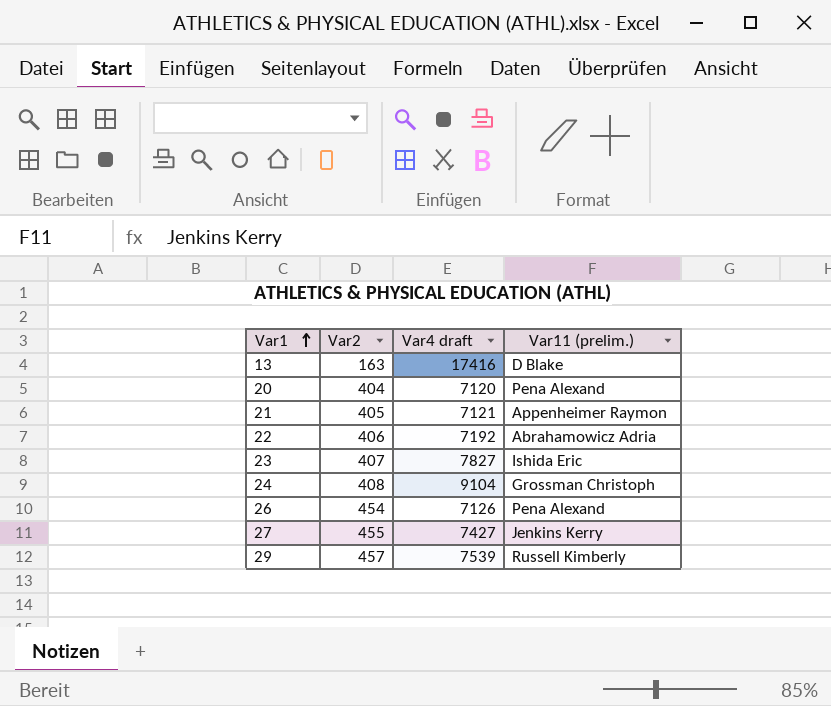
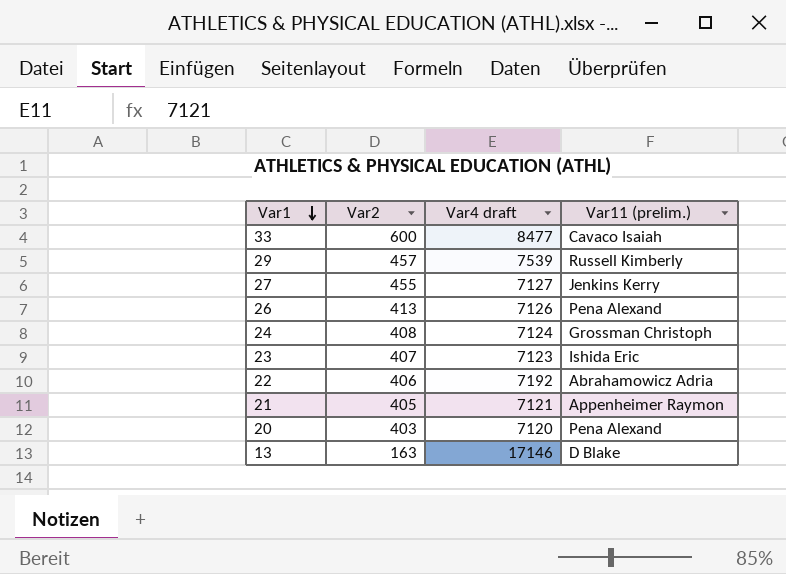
row order: Var1 ascending -> Var1 descending
row 33: none -> 600 | 8477 | Cavaco Isaiah
27 | Var4 draft: 7427 -> 7127
26 | Var2: 454 -> 413
24 | Var4 draft: 9104 -> 7124
23 | Var4 draft: 7827 -> 7123
20 | Var2: 404 -> 403
13 | Var4 draft: 17416 -> 17146

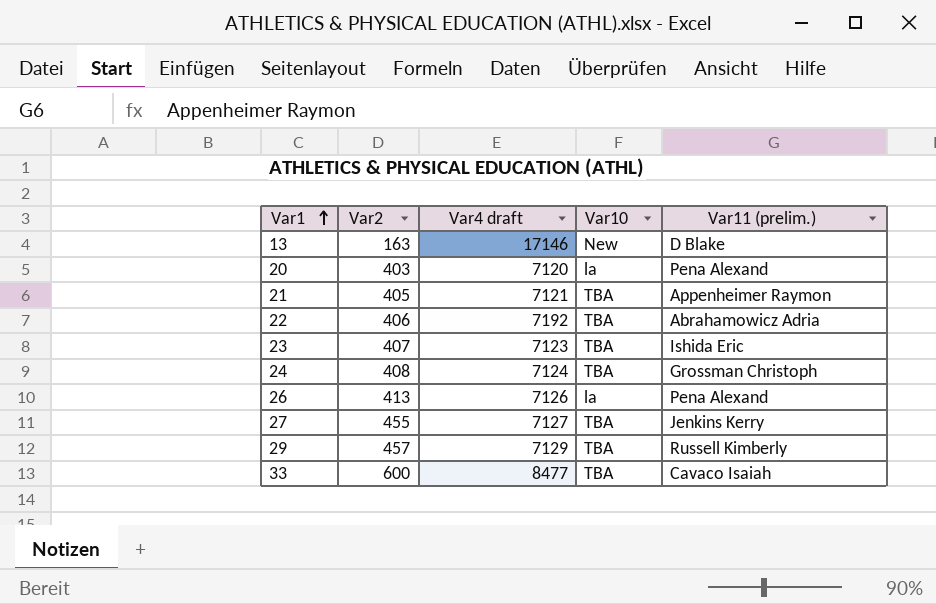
row order: Var1 descending -> Var1 ascending
column Var10 | position: none -> 4
29 | Var4 draft: 7539 -> 7129

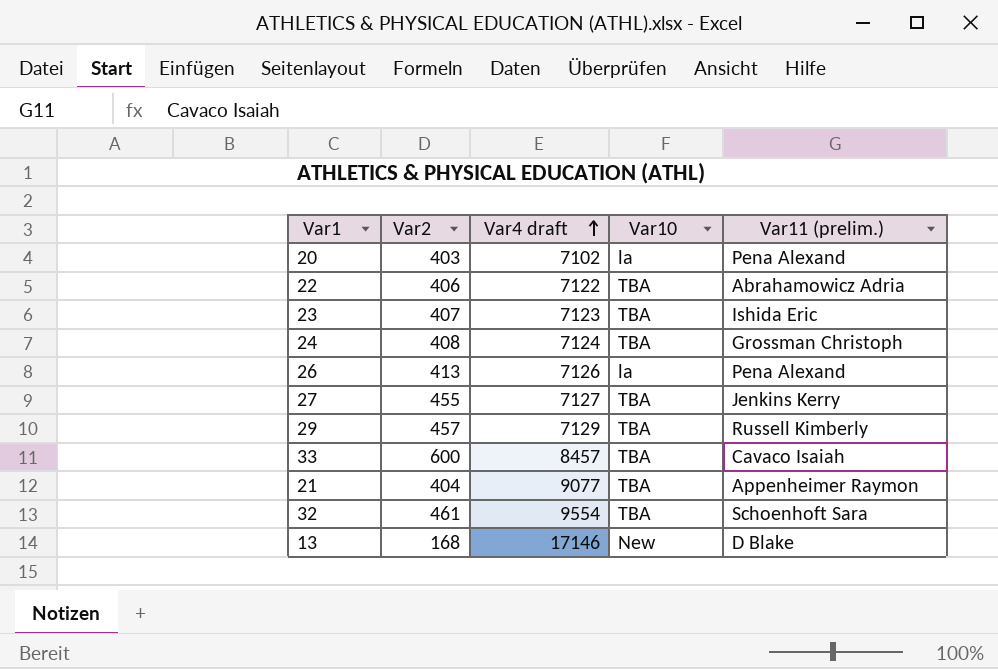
row order: Var1 ascending -> Var4 draft ascending
20 | Var4 draft: 7120 -> 7102
22 | Var4 draft: 7192 -> 7122
33 | Var4 draft: 8477 -> 8457
21 | Var2: 405 -> 404
21 | Var4 draft: 7121 -> 9077
row 32: none -> 461 | 9554 | TBA | Schoenhoft Sara
13 | Var2: 163 -> 168

